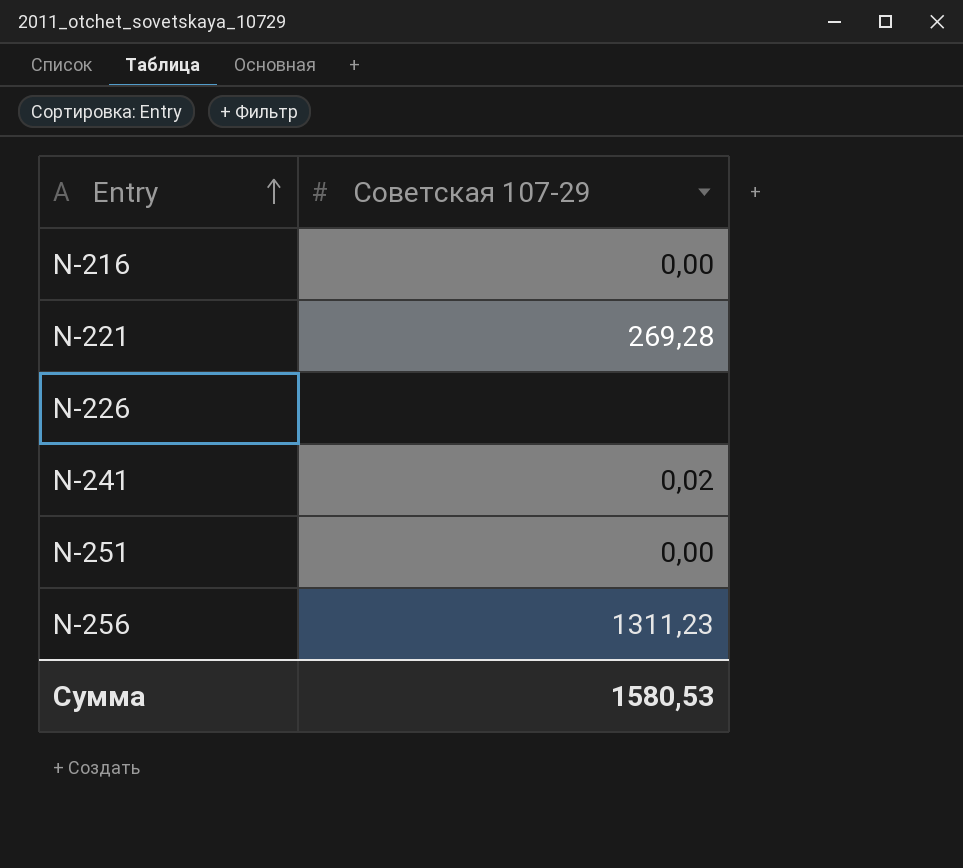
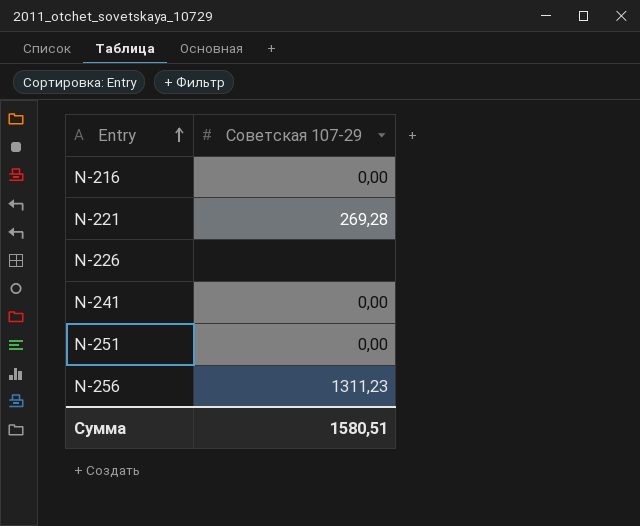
N-241 | Советская 107-29: 0,02 -> 0,00
Сумма | Советская 107-29: 1580,53 -> 1580,51

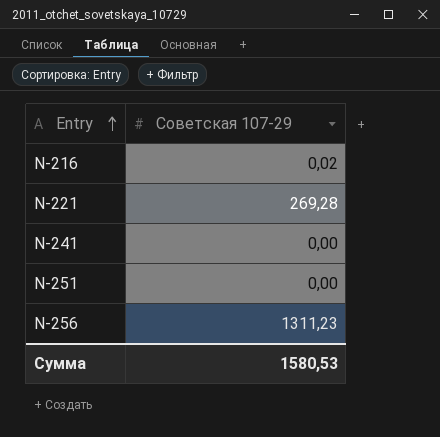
row N-226: none -> none
N-216 | Советская 107-29: 0,00 -> 0,02
Сумма | Советская 107-29: 1580,51 -> 1580,53

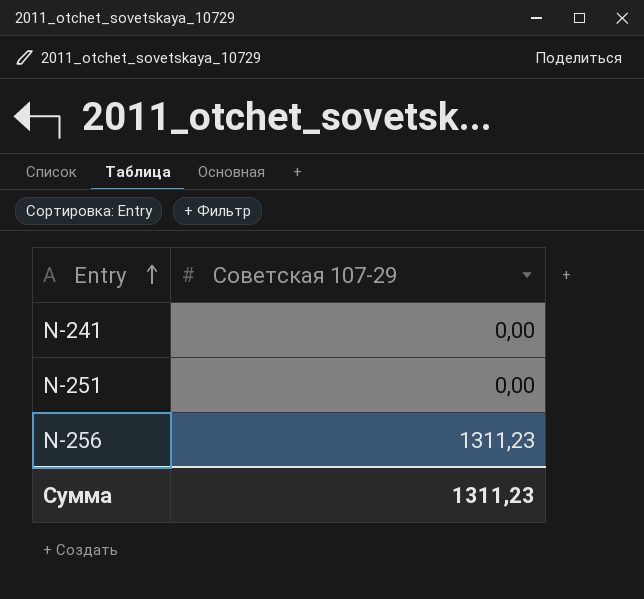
row N-216: 0,02 -> none
row N-221: 269,28 -> none
Сумма | Советская 107-29: 1580,53 -> 1311,23

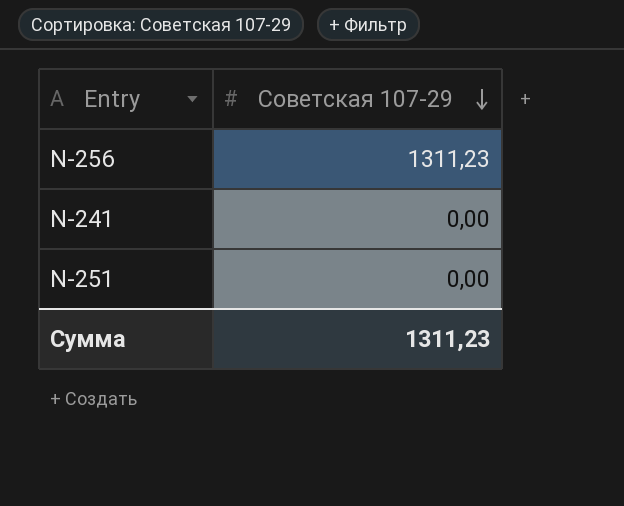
row order: Entry ascending -> Советская 107-29 descending

